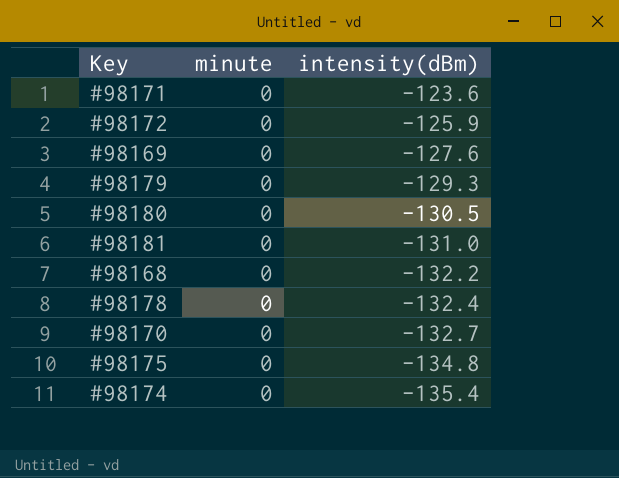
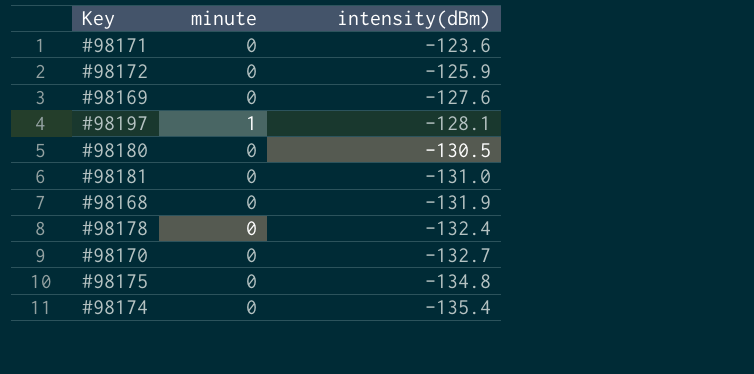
row #98179: 0 | -129.3 -> none
row #98197: none -> 1 | -128.1
#98168 | intensity(dBm): -132.2 -> -131.9

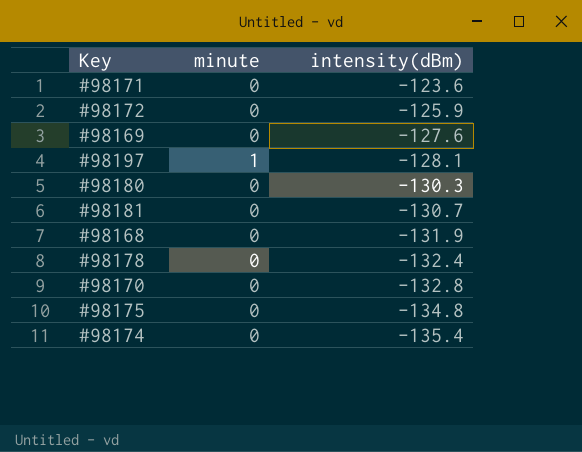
#98180 | intensity(dBm): -130.5 -> -130.3
#98181 | intensity(dBm): -131.0 -> -130.7
#98170 | intensity(dBm): -132.7 -> -132.8

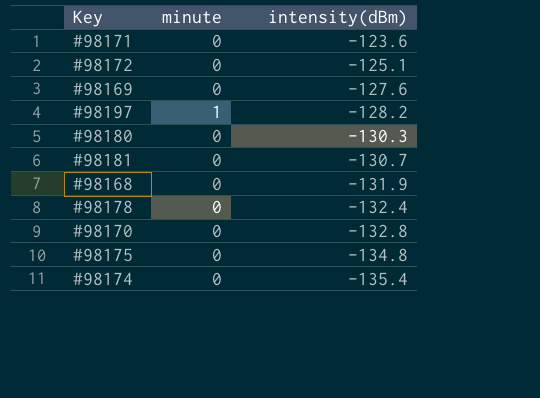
#98172 | intensity(dBm): -125.9 -> -125.1
#98197 | intensity(dBm): -128.1 -> -128.2

